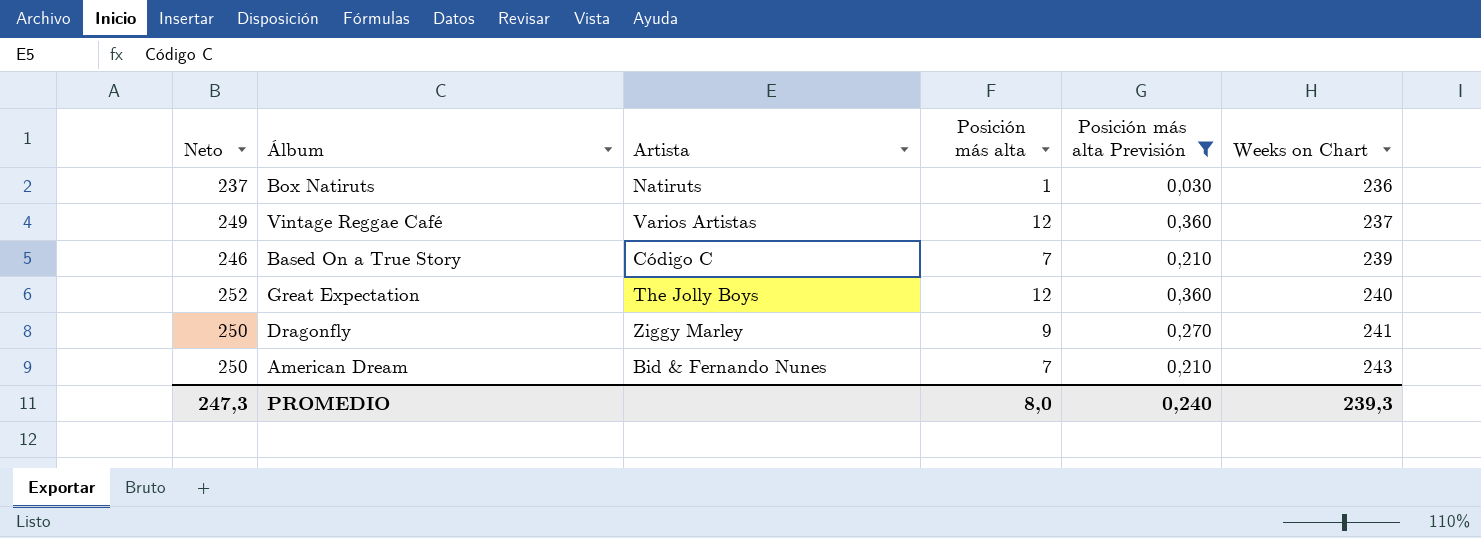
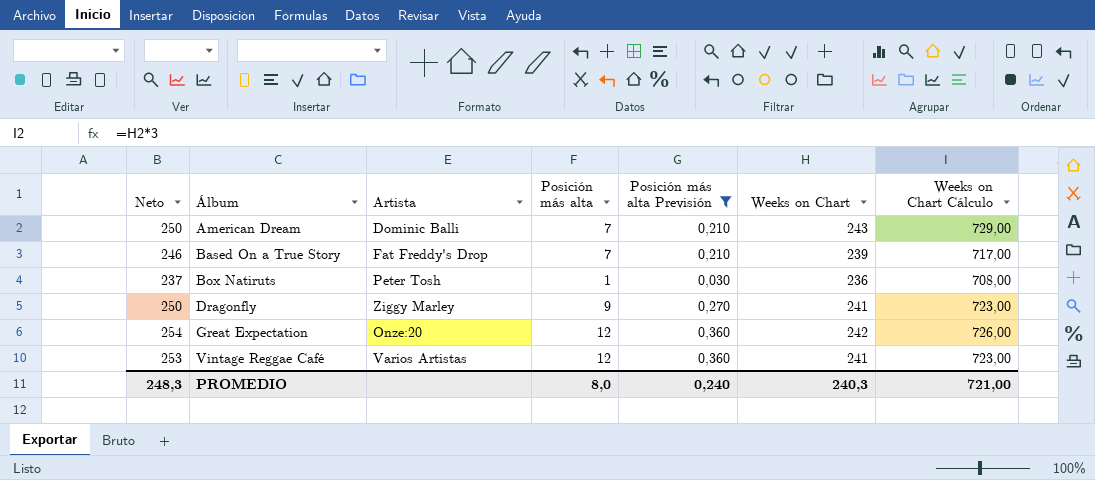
row order: Weeks on Chart ascending -> Álbum ascending
column Weeks on Chart Cálculo | formula: none -> [Weeks on Chart] * 3
American Dream | Artista: Bid & Fernando Nunes -> Dominic Balli
Based On a True Story | Artista: Código C -> Fat Freddy's Drop
Box Natiruts | Artista: Natiruts -> Peter Tosh
Great Expectation | Neto: 252 -> 254
Great Expectation | Artista: The Jolly Boys -> Onze:20
Great Expectation | Weeks on Chart: 240 -> 242
Vintage Reggae Café | Neto: 249 -> 253
Vintage Reggae Café | Weeks on Chart: 237 -> 241
PROMEDIO | Neto: 247,3 -> 248,3
PROMEDIO | Weeks on Chart: 239,3 -> 240,3

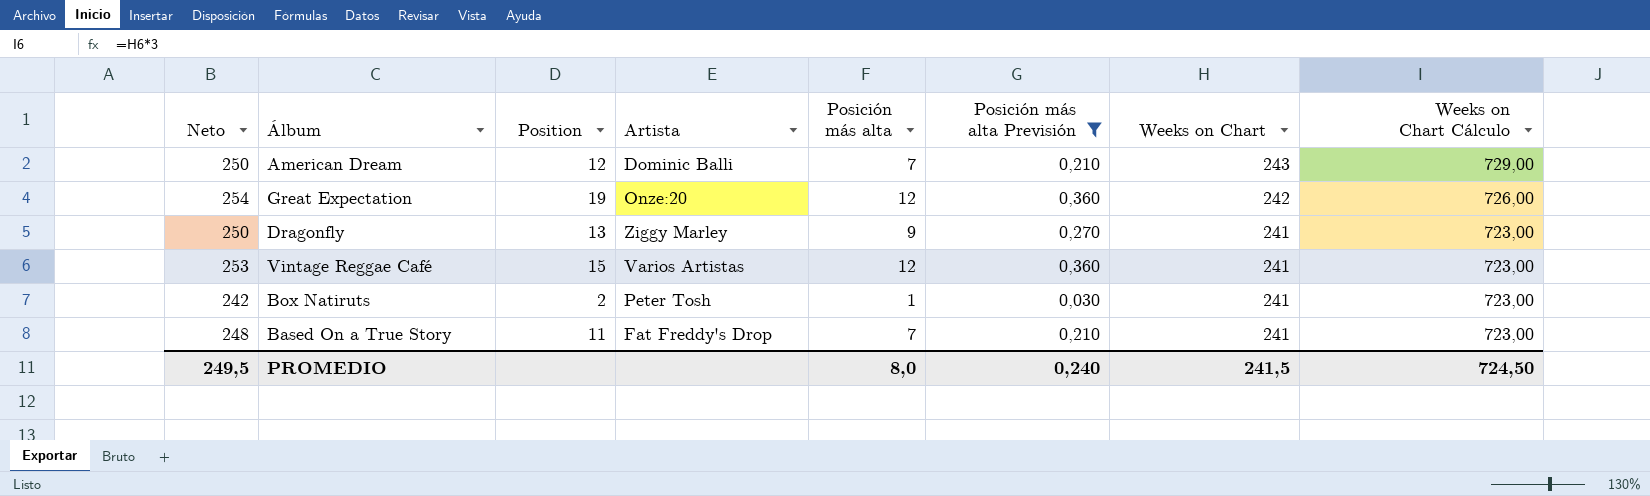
row order: Álbum ascending -> Weeks on Chart descending
column Position | position: none -> 3
Box Natiruts | Neto: 237 -> 242
Box Natiruts | Weeks on Chart: 236 -> 241
Box Natiruts | Weeks on Chart Cálculo: 708,00 -> 723,00
Based On a True Story | Neto: 246 -> 248
Based On a True Story | Weeks on Chart: 239 -> 241
Based On a True Story | Weeks on Chart Cálculo: 717,00 -> 723,00
PROMEDIO | Neto: 248,3 -> 249,5
PROMEDIO | Weeks on Chart: 240,3 -> 241,5
PROMEDIO | Weeks on Chart Cálculo: 721,00 -> 724,50

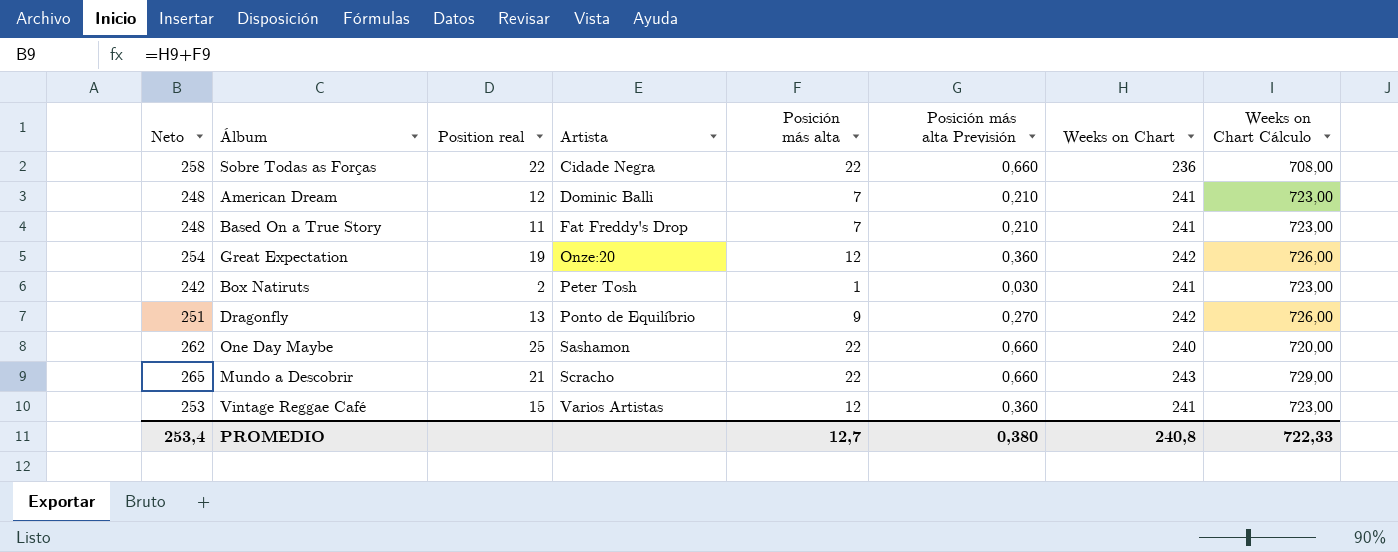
filter: Posición más alta Previsión != 0,660 -> none
row order: Weeks on Chart descending -> Artista ascending
column name: Position -> Position real
American Dream | Neto: 250 -> 248
American Dream | Weeks on Chart: 243 -> 241
American Dream | Weeks on Chart Cálculo: 729,00 -> 723,00
Dragonfly | Neto: 250 -> 251
Dragonfly | Artista: Ziggy Marley -> Ponto de Equilíbrio
Dragonfly | Weeks on Chart: 241 -> 242
Dragonfly | Weeks on Chart Cálculo: 723,00 -> 726,00
PROMEDIO | Neto: 249,5 -> 253,4
PROMEDIO | Posición más alta: 8,0 -> 12,7
PROMEDIO | Posición más alta Previsión: 0,240 -> 0,380
PROMEDIO | Weeks on Chart: 241,5 -> 240,8
PROMEDIO | Weeks on Chart Cálculo: 724,50 -> 722,33

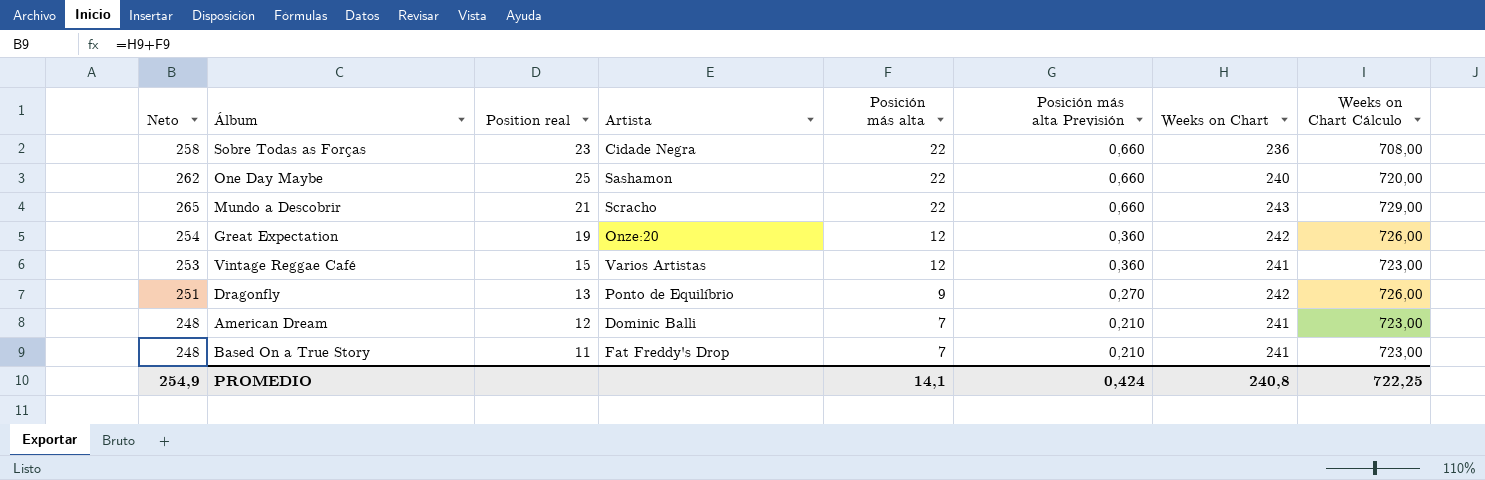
row order: Artista ascending -> Posición más alta descending
row Box Natiruts: 242 | 2 | Peter Tosh | 1 | 0,030 | 241 | 723,00 -> none
Sobre Todas as Forças | Position real: 22 -> 23
PROMEDIO | Neto: 253,4 -> 254,9
PROMEDIO | Posición más alta: 12,7 -> 14,1
PROMEDIO | Posición más alta Previsión: 0,380 -> 0,424
PROMEDIO | Weeks on Chart Cálculo: 722,33 -> 722,25

